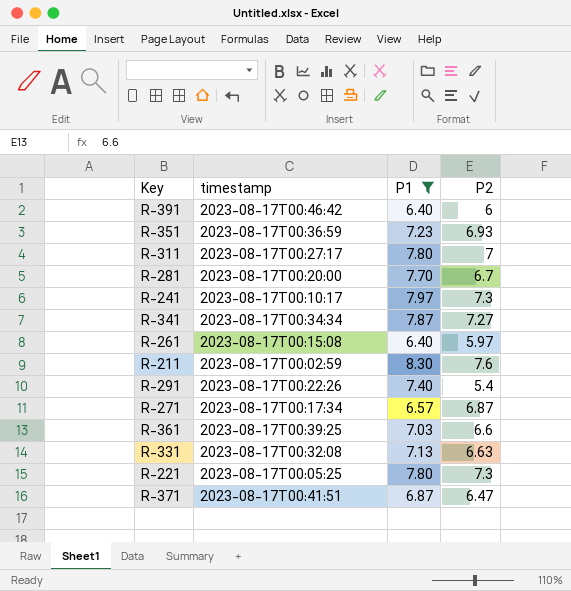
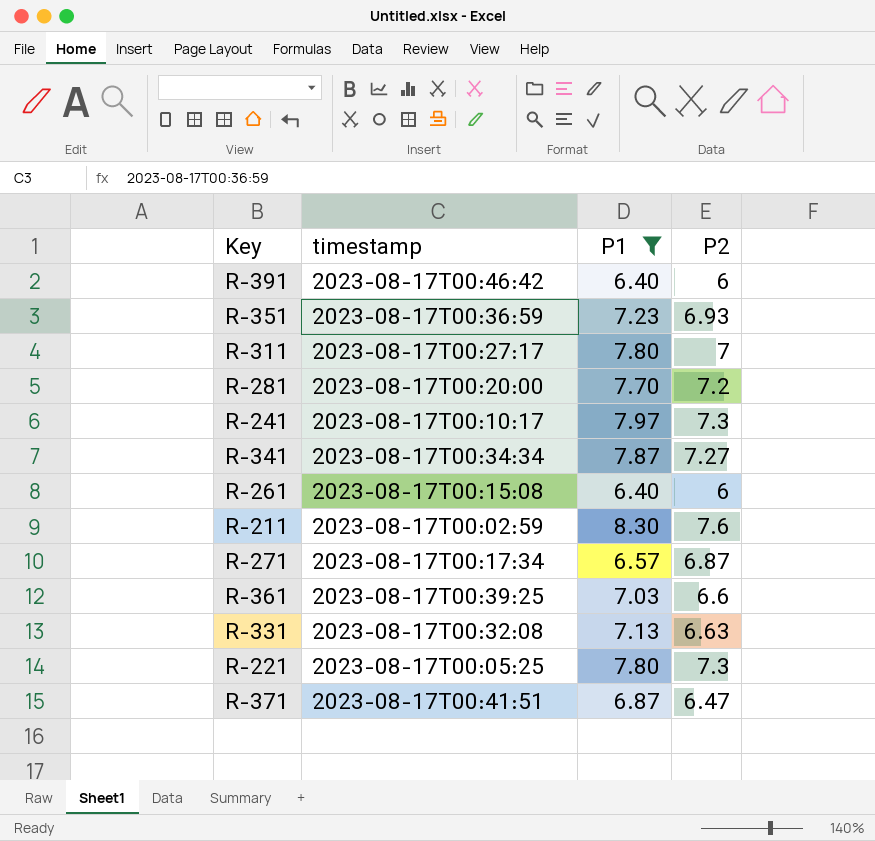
row R-291: 2023-08-17T00:22:26 | 7.40 | 5.4 -> none
R-281 | P2: 6.7 -> 7.2
R-261 | P2: 5.97 -> 6

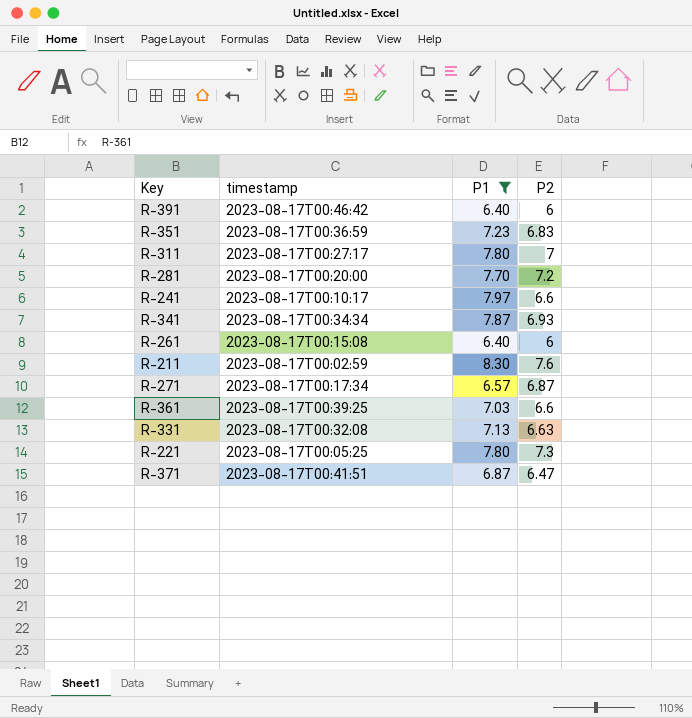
R-351 | P2: 6.93 -> 6.83
R-241 | P2: 7.3 -> 6.6
R-341 | P2: 7.27 -> 6.93

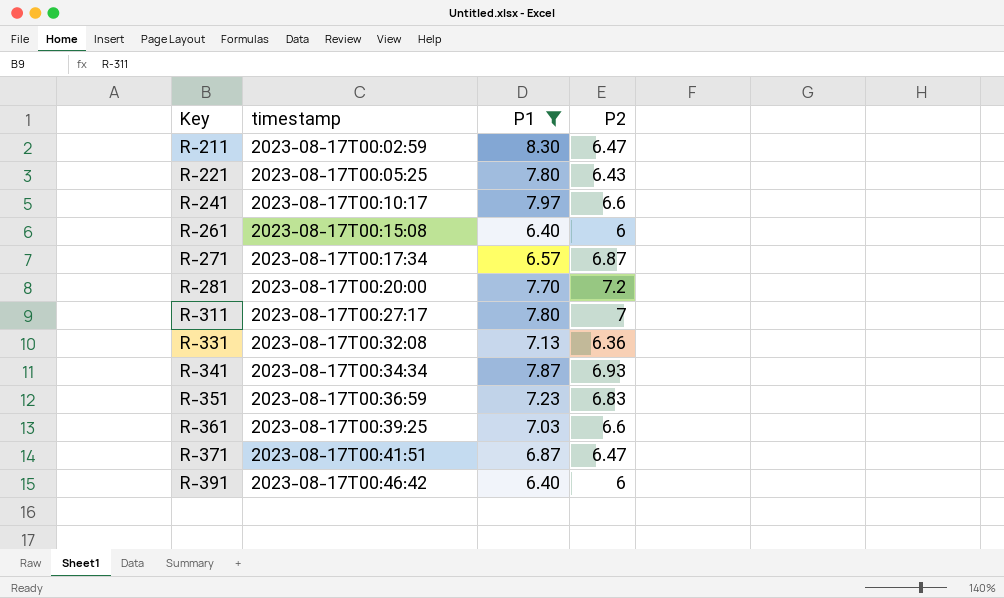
row order: none -> Key ascending
R-211 | P2: 7.6 -> 6.47
R-221 | P2: 7.3 -> 6.43
R-331 | P2: 6.63 -> 6.36

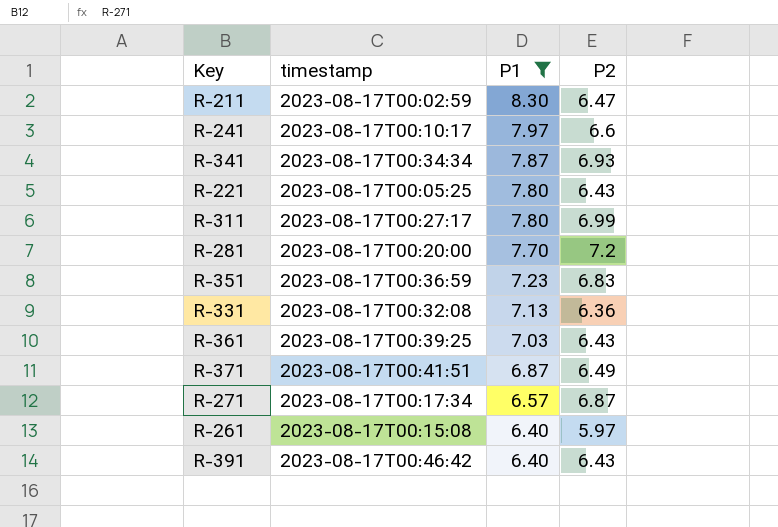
row order: Key ascending -> P1 descending
R-311 | P2: 7 -> 6.99
R-361 | P2: 6.6 -> 6.43
R-371 | P2: 6.47 -> 6.49
R-261 | P2: 6 -> 5.97
R-391 | P2: 6 -> 6.43

